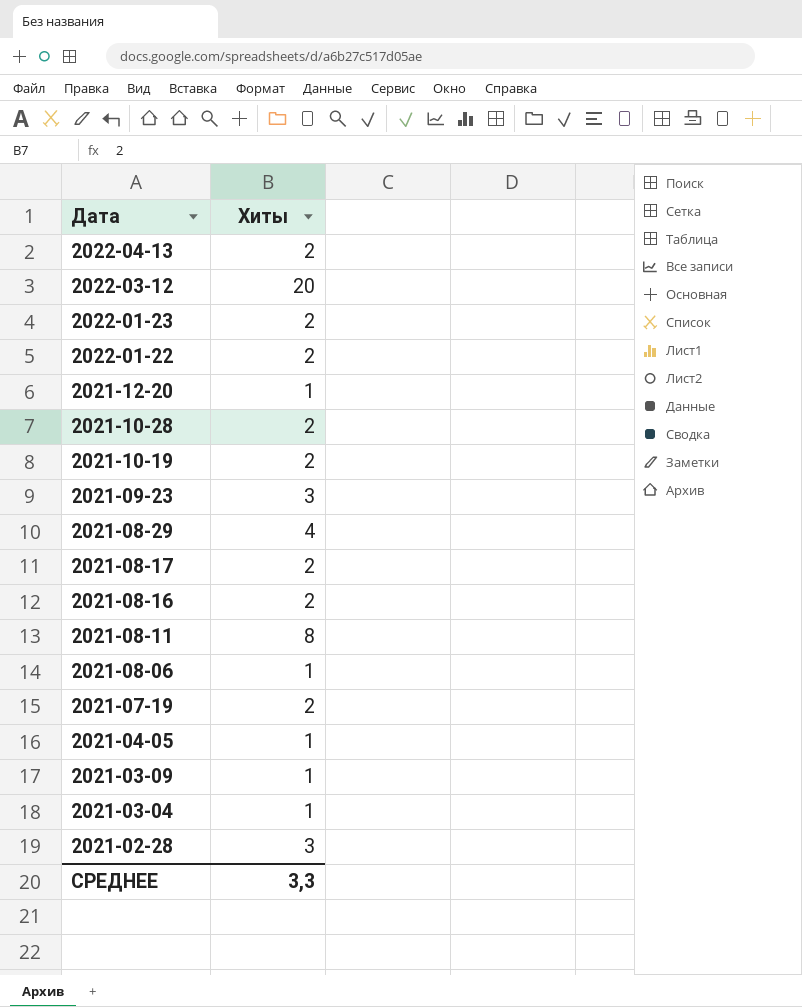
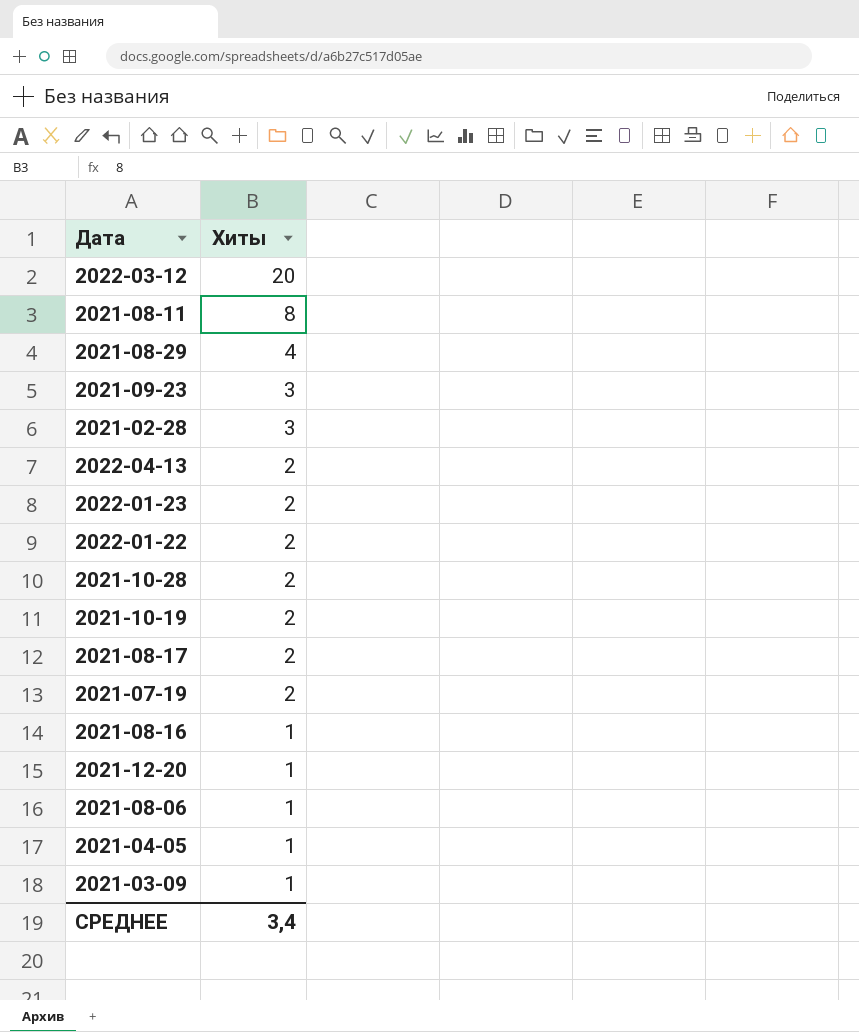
row order: Дата descending -> Хиты descending
row 2021-03-04: 1 -> none
2021-08-16 | Хиты: 2 -> 1
СРЕДНЕЕ | Хиты: 3,3 -> 3,4

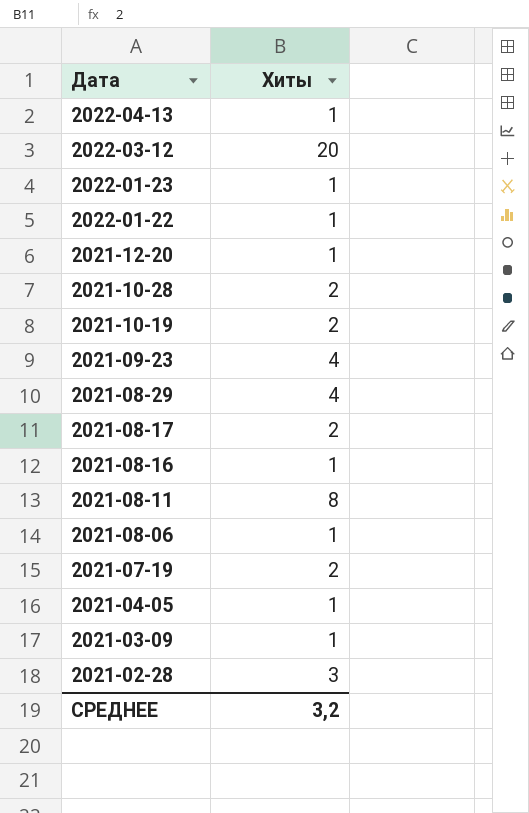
row order: Хиты descending -> Дата descending
2022-04-13 | Хиты: 2 -> 1
2022-01-23 | Хиты: 2 -> 1
2022-01-22 | Хиты: 2 -> 1
2021-09-23 | Хиты: 3 -> 4
СРЕДНЕЕ | Хиты: 3,4 -> 3,2

